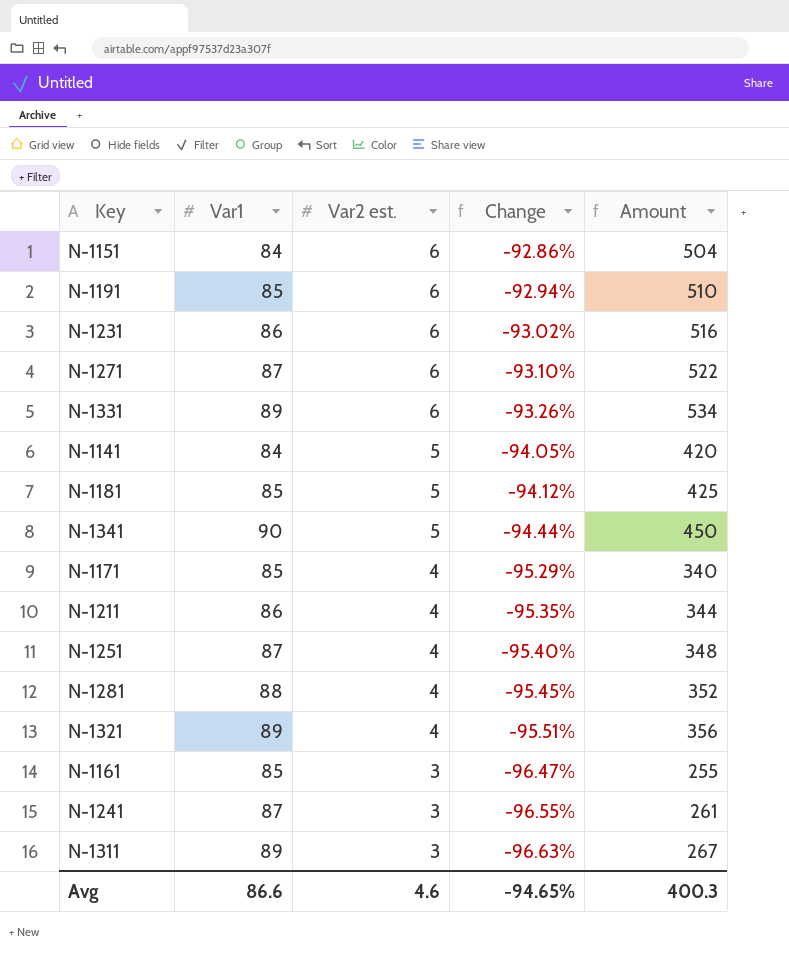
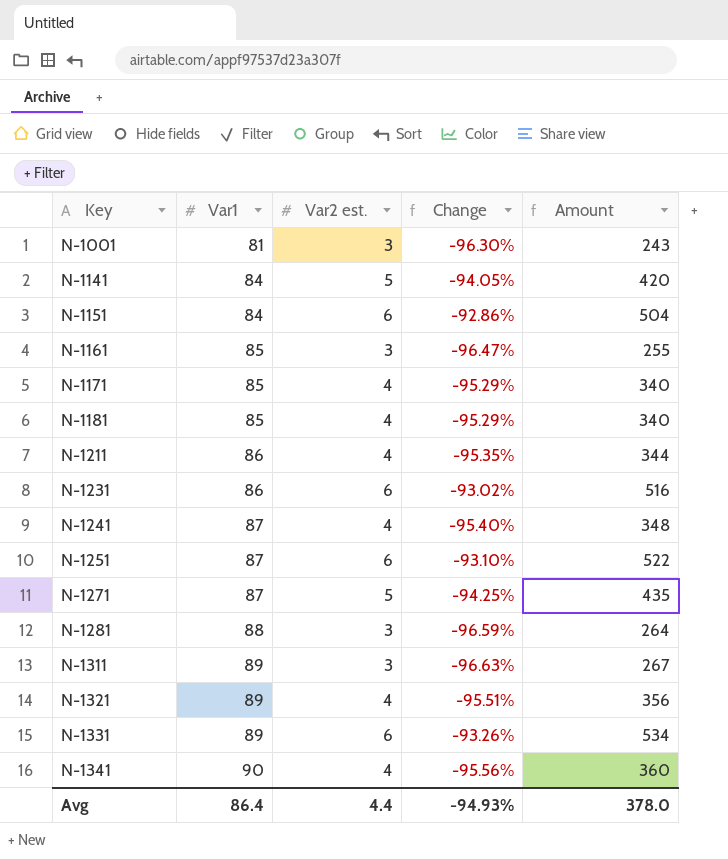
row order: Var2 est. descending -> Key ascending
row N-1191: 85 | 6 | -92.94% | 510 -> none
row N-1001: none -> 81 | 3 | -96.30% | 243
N-1181 | Var2 est.: 5 -> 4
N-1181 | Change: -94.12% -> -95.29%
N-1181 | Amount: 425 -> 340
N-1241 | Var2 est.: 3 -> 4
N-1241 | Change: -96.55% -> -95.40%
N-1241 | Amount: 261 -> 348
N-1251 | Var2 est.: 4 -> 6
N-1251 | Change: -95.40% -> -93.10%
N-1251 | Amount: 348 -> 522
N-1271 | Var2 est.: 6 -> 5
N-1271 | Change: -93.10% -> -94.25%
N-1271 | Amount: 522 -> 435
N-1281 | Var2 est.: 4 -> 3
N-1281 | Change: -95.45% -> -96.59%
N-1281 | Amount: 352 -> 264
N-1341 | Var2 est.: 5 -> 4
N-1341 | Change: -94.44% -> -95.56%
N-1341 | Amount: 450 -> 360
Avg | Var1: 86.6 -> 86.4
Avg | Var2 est.: 4.6 -> 4.4
Avg | Change: -94.65% -> -94.93%
Avg | Amount: 400.3 -> 378.0

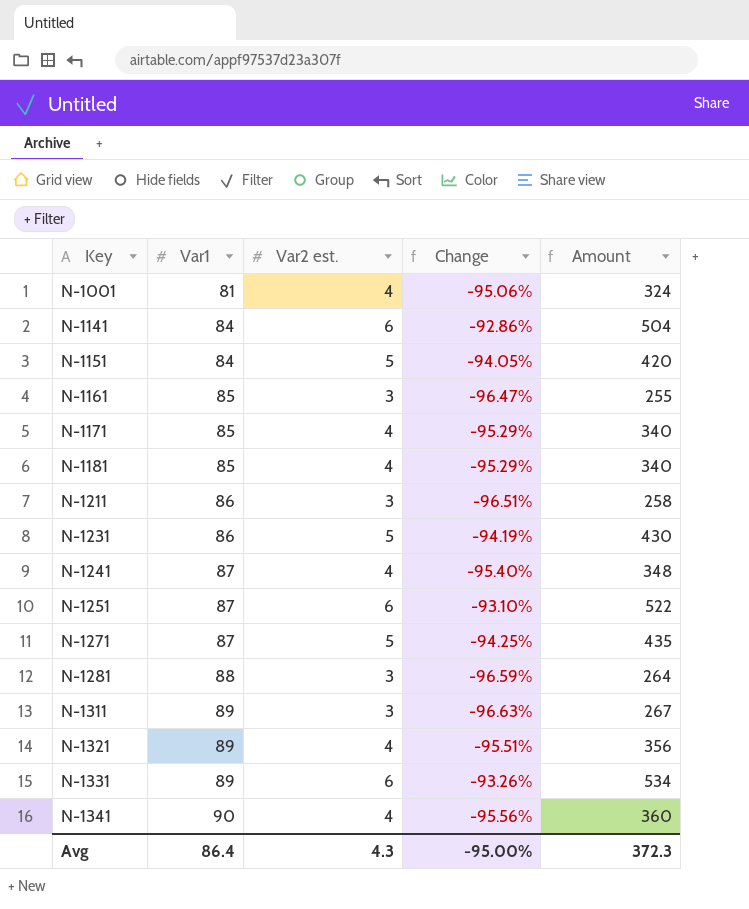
N-1001 | Var2 est.: 3 -> 4
N-1001 | Change: -96.30% -> -95.06%
N-1001 | Amount: 243 -> 324
N-1141 | Var2 est.: 5 -> 6
N-1141 | Change: -94.05% -> -92.86%
N-1141 | Amount: 420 -> 504
N-1151 | Var2 est.: 6 -> 5
N-1151 | Change: -92.86% -> -94.05%
N-1151 | Amount: 504 -> 420
N-1211 | Var2 est.: 4 -> 3
N-1211 | Change: -95.35% -> -96.51%
N-1211 | Amount: 344 -> 258
N-1231 | Var2 est.: 6 -> 5
N-1231 | Change: -93.02% -> -94.19%
N-1231 | Amount: 516 -> 430
Avg | Var2 est.: 4.4 -> 4.3
Avg | Change: -94.93% -> -95.00%
Avg | Amount: 378.0 -> 372.3

